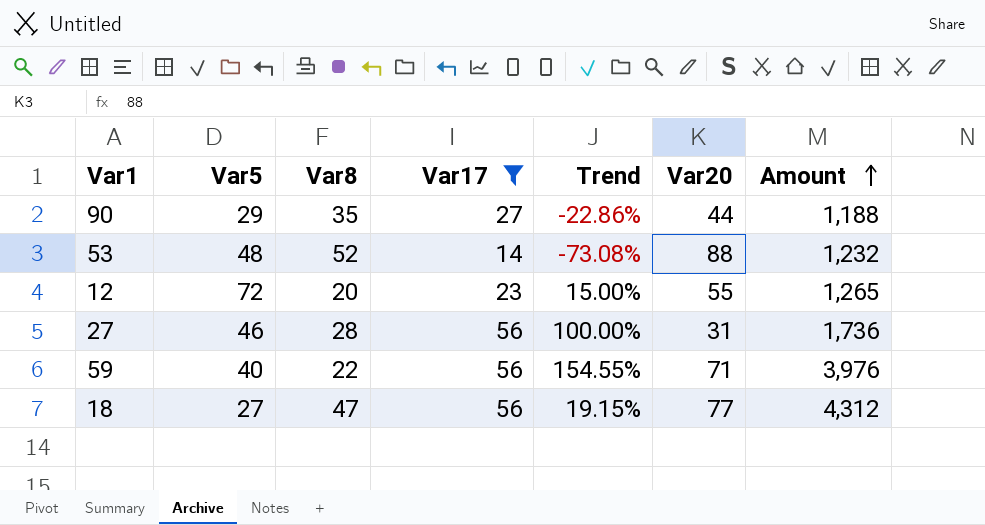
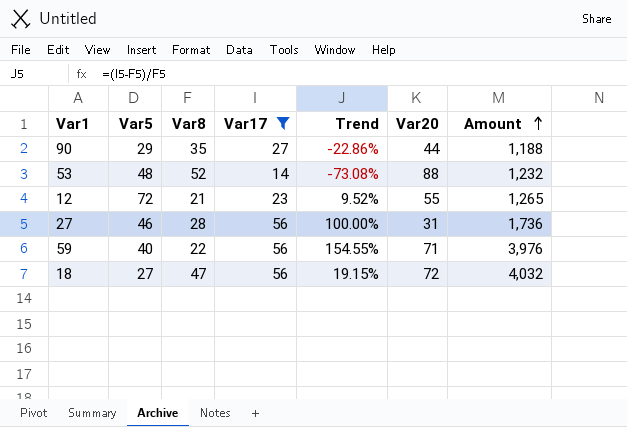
12 | Var8: 20 -> 21
12 | Trend: 15.00% -> 9.52%
18 | Var20: 77 -> 72
18 | Amount: 4,312 -> 4,032

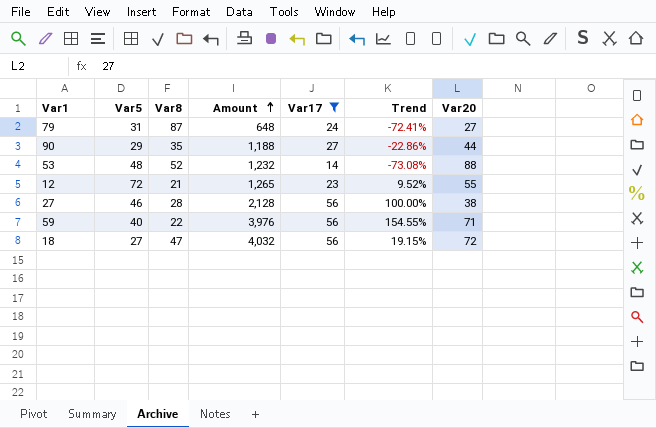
column Amount | position: 7 -> 4
row 79: none -> 31 | 87 | 648 | 24 | -72.41% | 27
27 | Amount: 1,736 -> 2,128
27 | Var20: 31 -> 38

